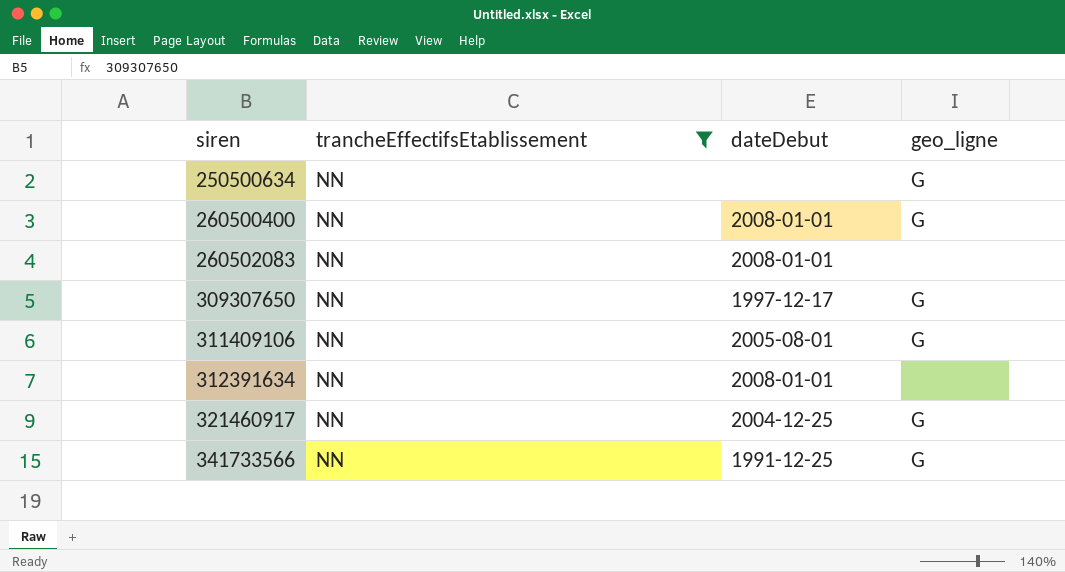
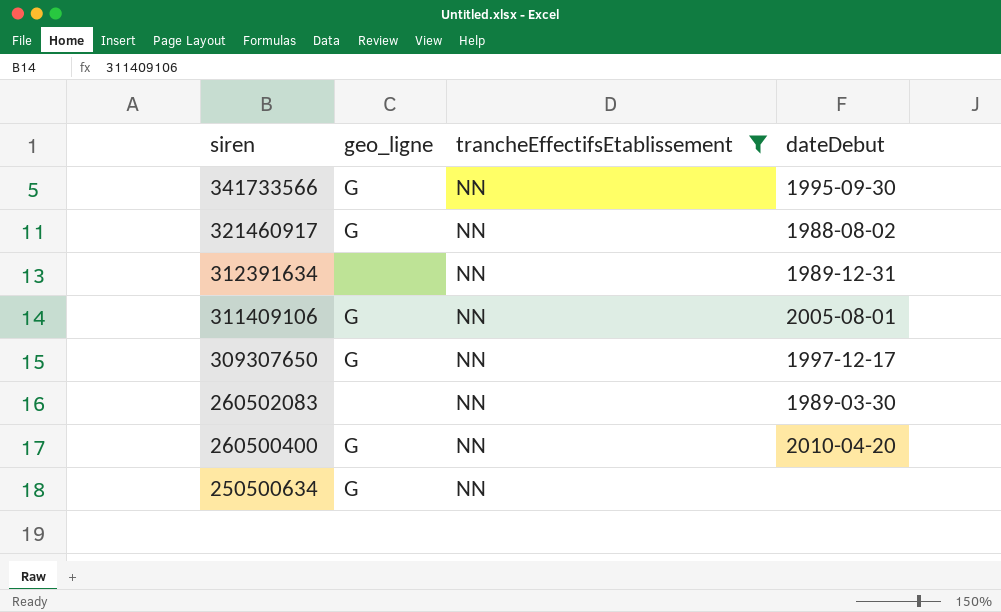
row order: siren ascending -> siren descending
column geo_ligne | position: 4 -> 2
341733566 | dateDebut: 1991-12-25 -> 1995-09-30
321460917 | dateDebut: 2004-12-25 -> 1988-08-02
312391634 | dateDebut: 2008-01-01 -> 1989-12-31
260502083 | dateDebut: 2008-01-01 -> 1989-03-30
260500400 | dateDebut: 2008-01-01 -> 2010-04-20

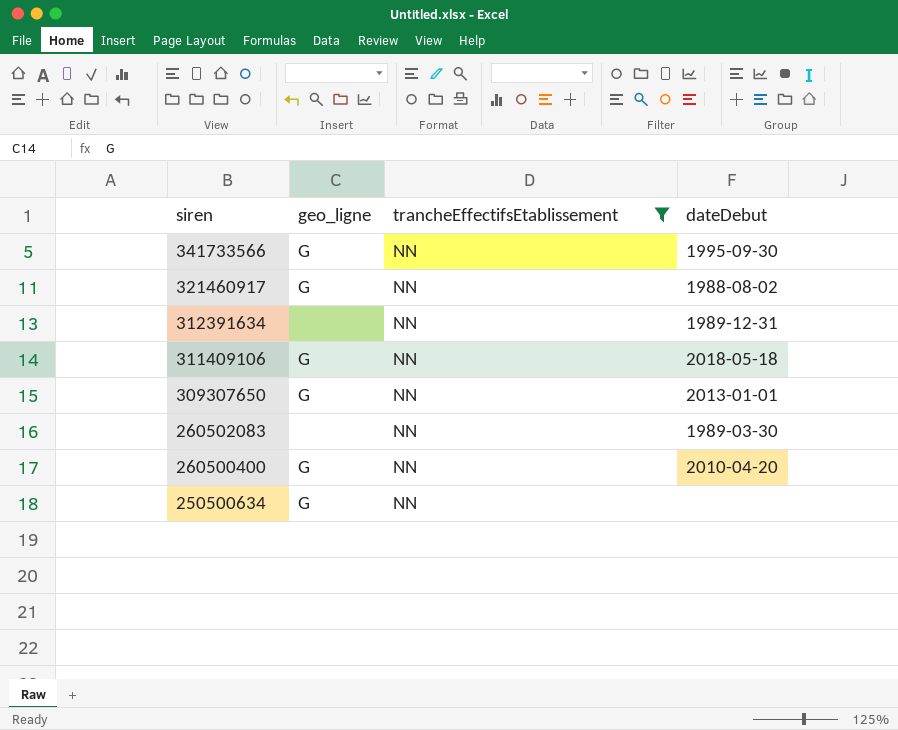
311409106 | dateDebut: 2005-08-01 -> 2018-05-18
309307650 | dateDebut: 1997-12-17 -> 2013-01-01

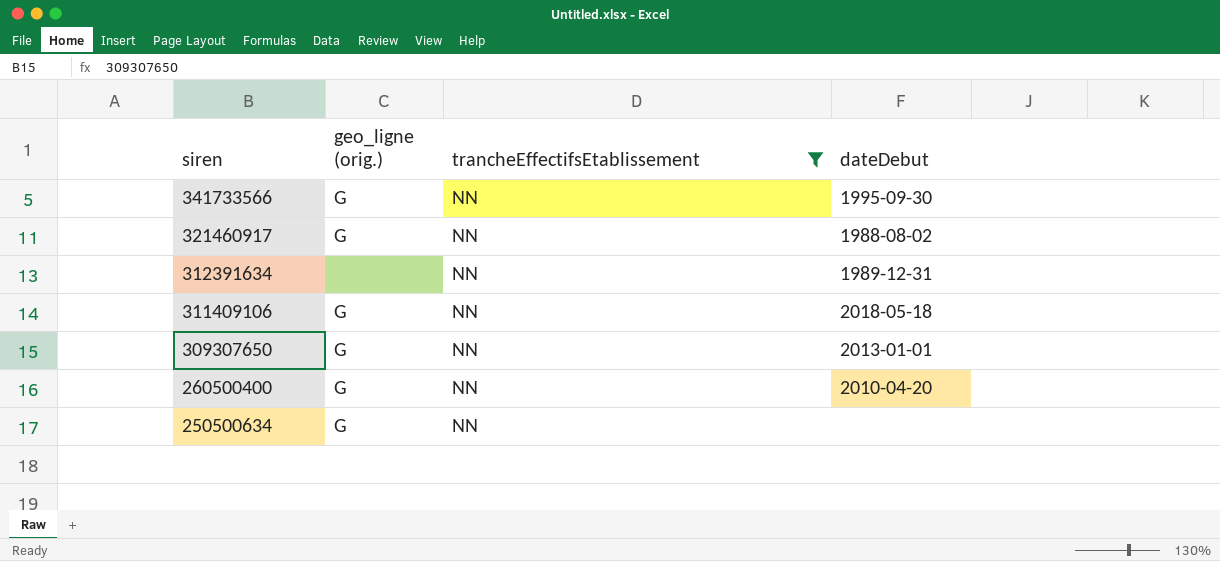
column name: geo_ligne -> geo_ligne (orig.)
row 260502083: none | NN | 1989-03-30 -> none

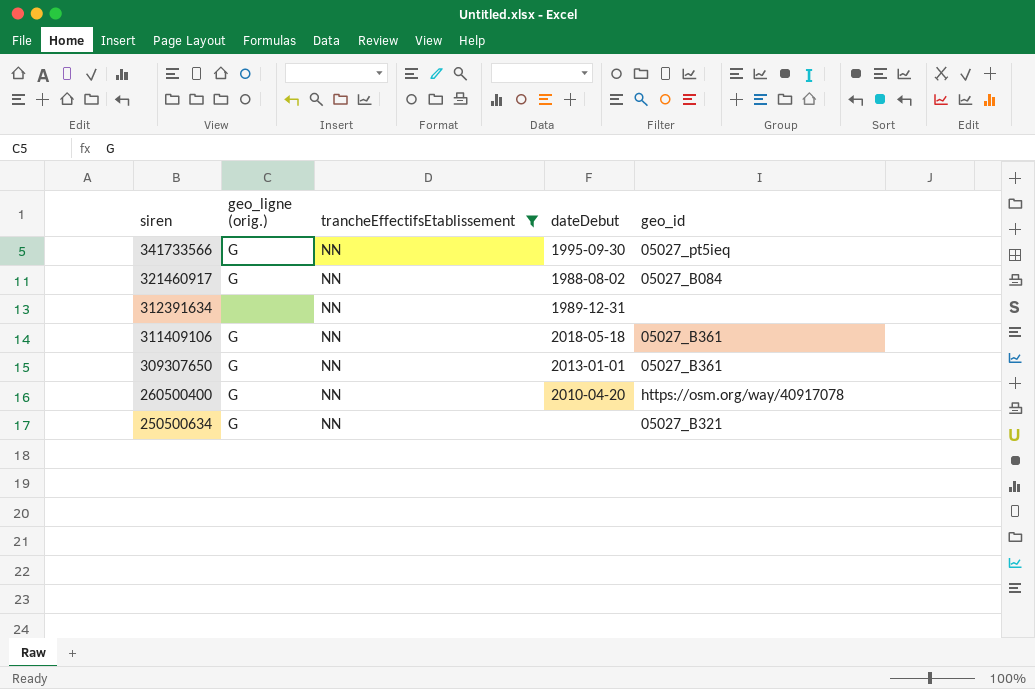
column geo_id | position: none -> 5

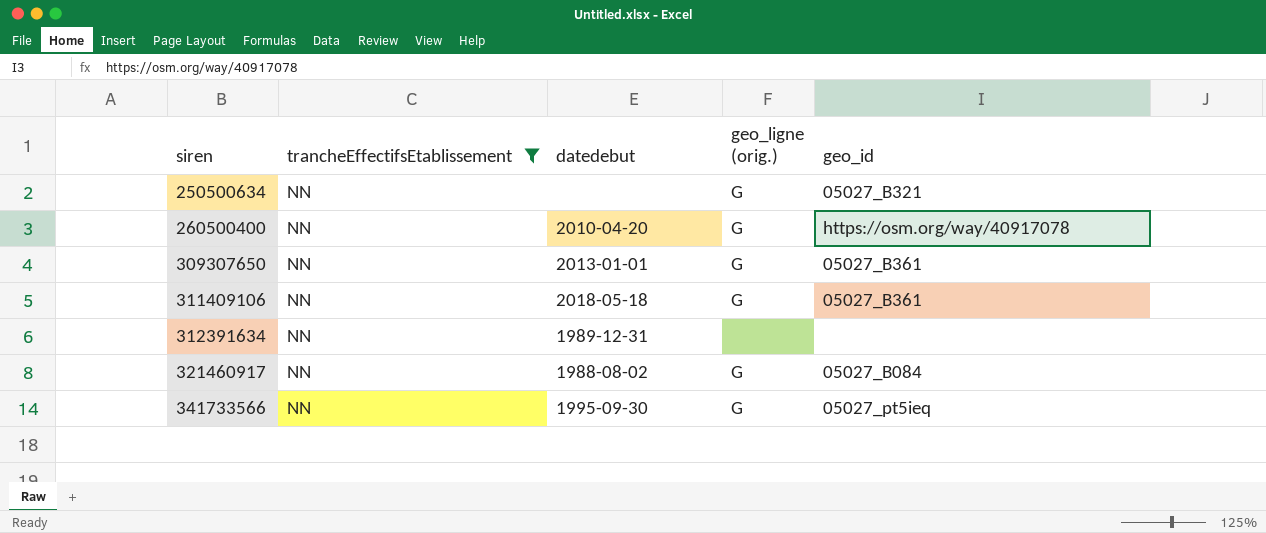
row order: siren descending -> siren ascending
column name: dateDebut -> datedebut
column geo_ligne (orig.) | position: 2 -> 4

